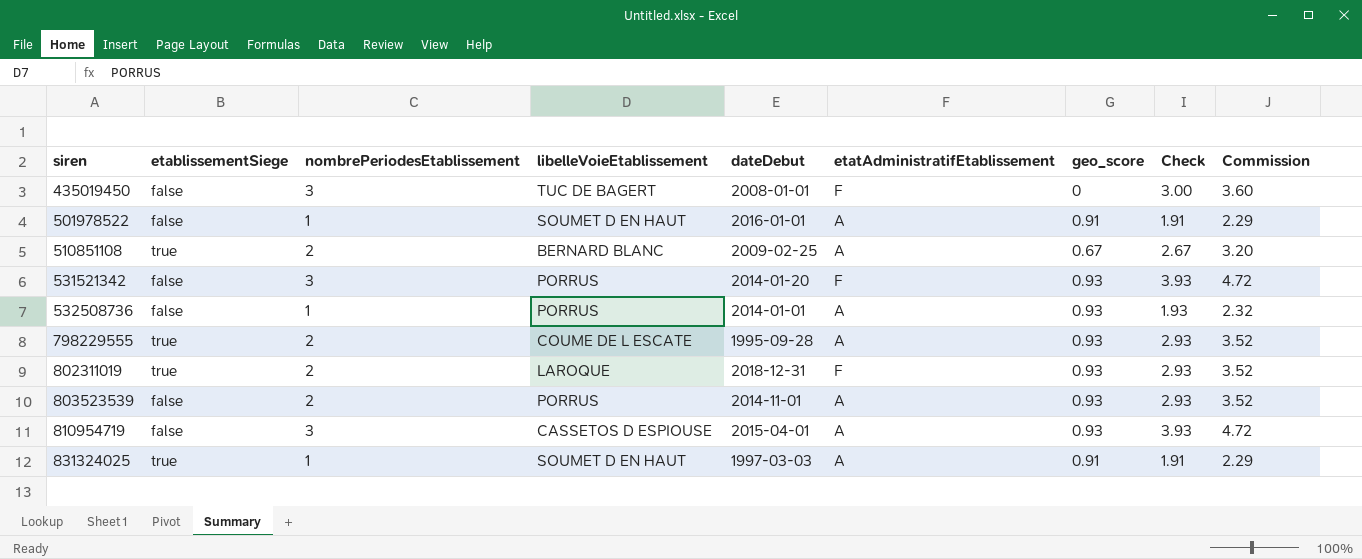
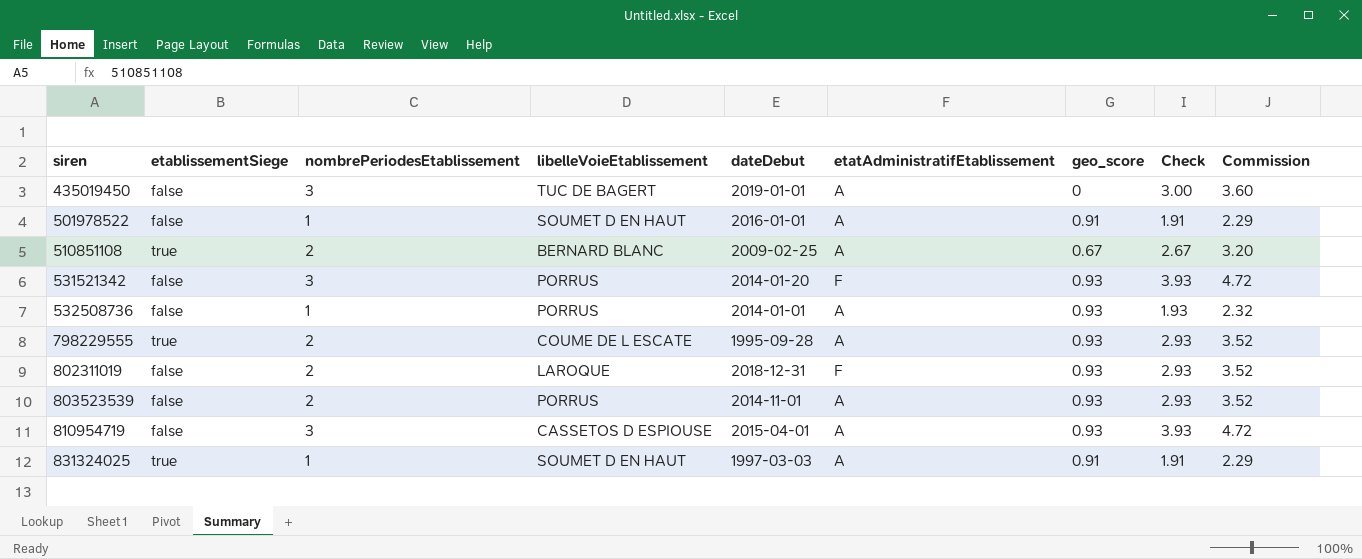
435019450 | dateDebut: 2008-01-01 -> 2019-01-01
435019450 | etatAdministratifEtablissement: F -> A
802311019 | etablissementSiege: true -> false

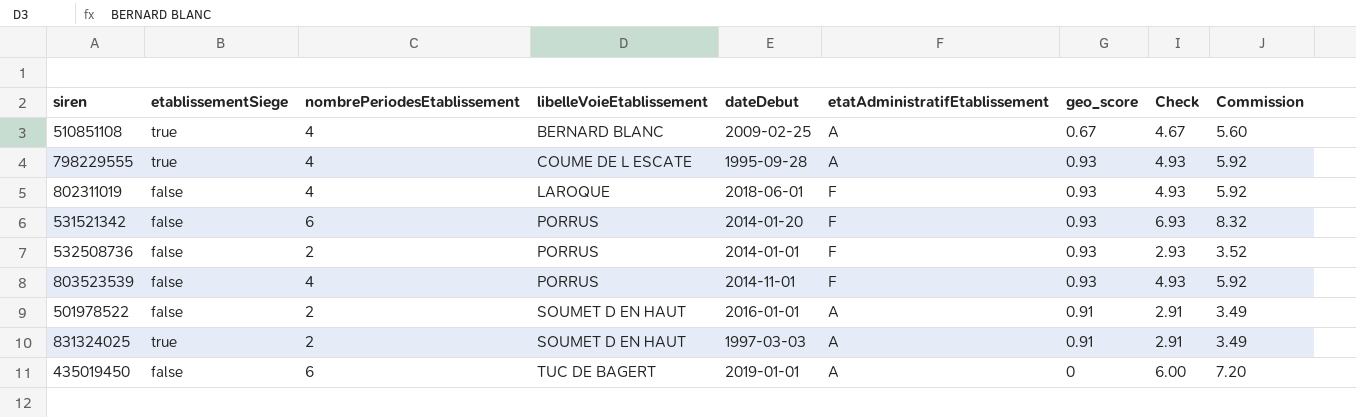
row order: siren ascending -> libelleVoieEtablissement ascending
row 810954719: false | 3 | CASSETOS D ESPIOUSE | 2015-04-01 | A | 0.93 | 3.93 | 4.72 -> none
510851108 | nombrePeriodesEtablissement: 2 -> 4
510851108 | Check: 2.67 -> 4.67
510851108 | Commission: 3.20 -> 5.60
798229555 | nombrePeriodesEtablissement: 2 -> 4
798229555 | Check: 2.93 -> 4.93
798229555 | Commission: 3.52 -> 5.92
802311019 | nombrePeriodesEtablissement: 2 -> 4
802311019 | dateDebut: 2018-12-31 -> 2018-06-01
802311019 | Check: 2.93 -> 4.93
802311019 | Commission: 3.52 -> 5.92
531521342 | nombrePeriodesEtablissement: 3 -> 6
531521342 | Check: 3.93 -> 6.93
531521342 | Commission: 4.72 -> 8.32
532508736 | nombrePeriodesEtablissement: 1 -> 2
532508736 | etatAdministratifEtablissement: A -> F
532508736 | Check: 1.93 -> 2.93
532508736 | Commission: 2.32 -> 3.52
803523539 | nombrePeriodesEtablissement: 2 -> 4
803523539 | etatAdministratifEtablissement: A -> F
803523539 | Check: 2.93 -> 4.93
803523539 | Commission: 3.52 -> 5.92
501978522 | nombrePeriodesEtablissement: 1 -> 2
501978522 | Check: 1.91 -> 2.91
501978522 | Commission: 2.29 -> 3.49
831324025 | nombrePeriodesEtablissement: 1 -> 2
831324025 | Check: 1.91 -> 2.91
831324025 | Commission: 2.29 -> 3.49
435019450 | nombrePeriodesEtablissement: 3 -> 6
435019450 | Check: 3.00 -> 6.00
435019450 | Commission: 3.60 -> 7.20

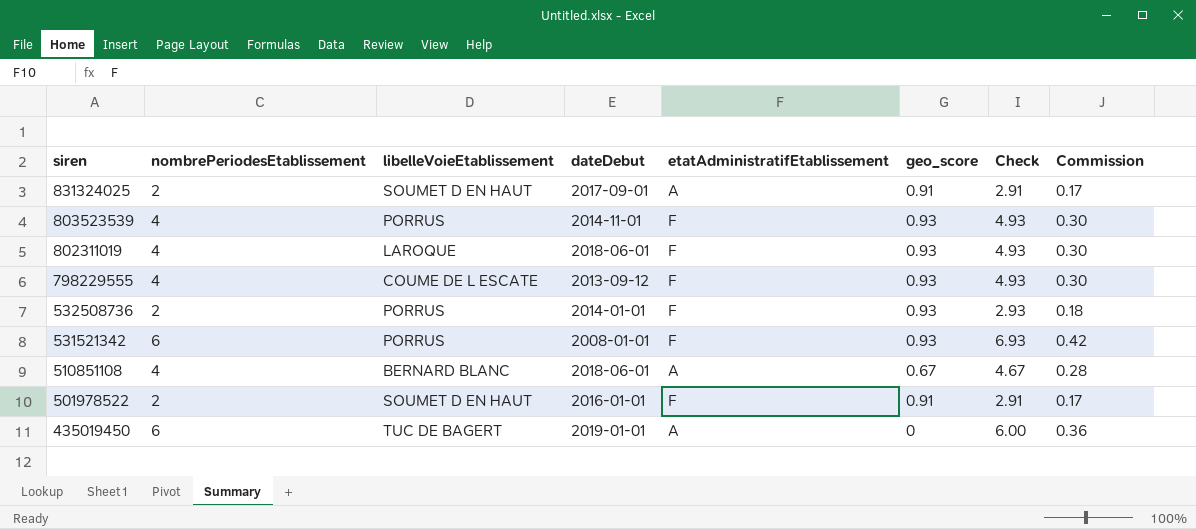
row order: libelleVoieEtablissement ascending -> siren descending
column etablissementSiege | position: 2 -> none
column Commission | formula: [Check] * 1.2 -> [Check] * 0.06
831324025 | dateDebut: 1997-03-03 -> 2017-09-01
798229555 | dateDebut: 1995-09-28 -> 2013-09-12
798229555 | etatAdministratifEtablissement: A -> F
531521342 | dateDebut: 2014-01-20 -> 2008-01-01
510851108 | dateDebut: 2009-02-25 -> 2018-06-01
501978522 | etatAdministratifEtablissement: A -> F

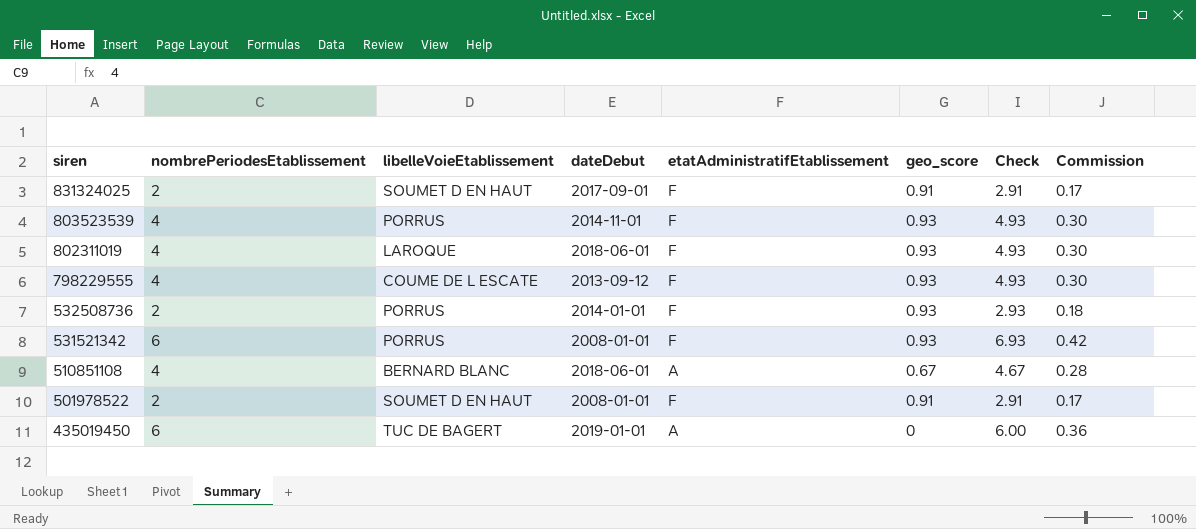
831324025 | etatAdministratifEtablissement: A -> F
501978522 | dateDebut: 2016-01-01 -> 2008-01-01

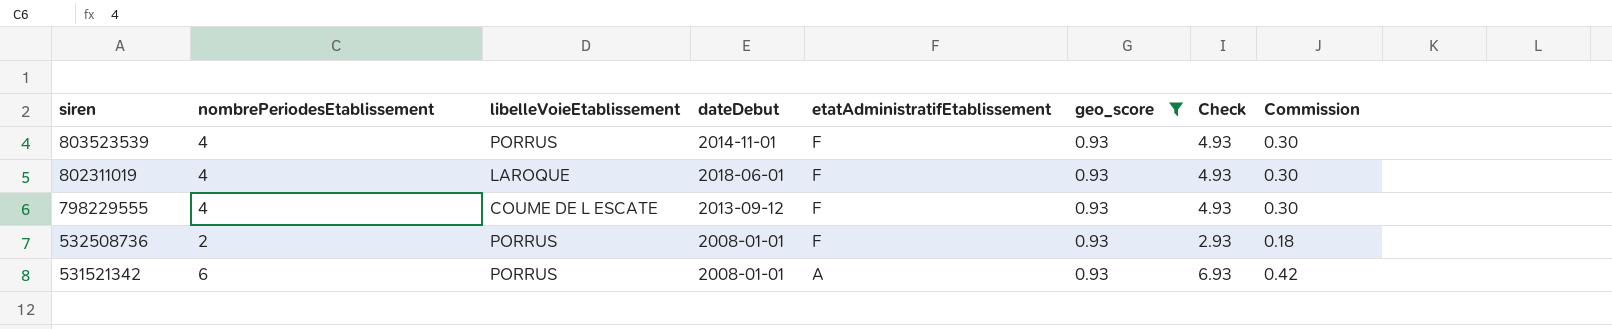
filter: none -> geo_score = 0.93
532508736 | dateDebut: 2014-01-01 -> 2008-01-01
531521342 | etatAdministratifEtablissement: F -> A

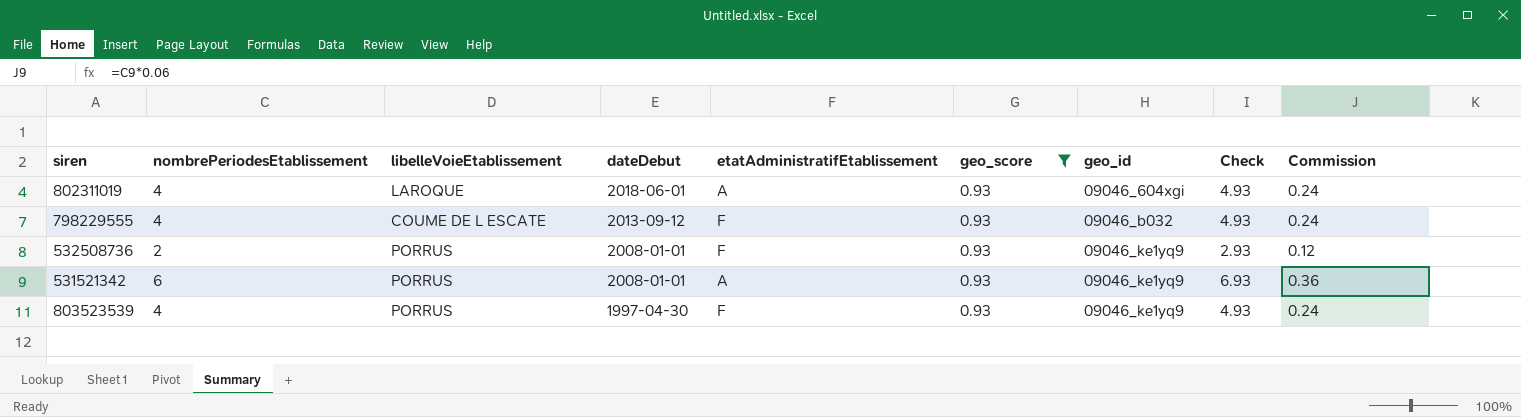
row order: siren descending -> dateDebut descending
column geo_id | position: none -> 7
column Commission | formula: [Check] * 0.06 -> [nombrePeriodesEtablissement] * 0.06
802311019 | etatAdministratifEtablissement: F -> A
803523539 | dateDebut: 2014-11-01 -> 1997-04-30

